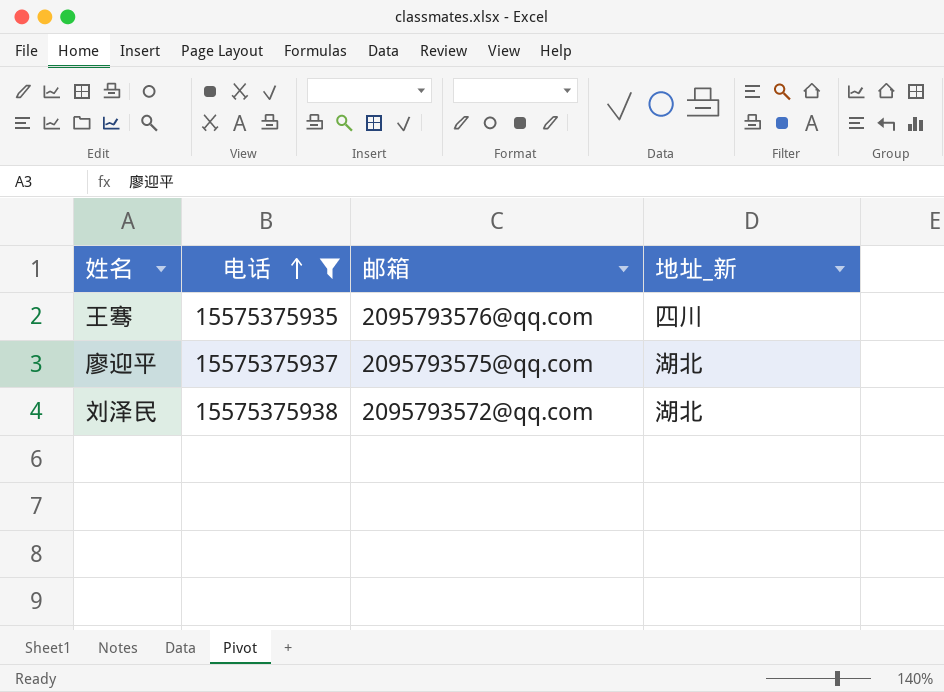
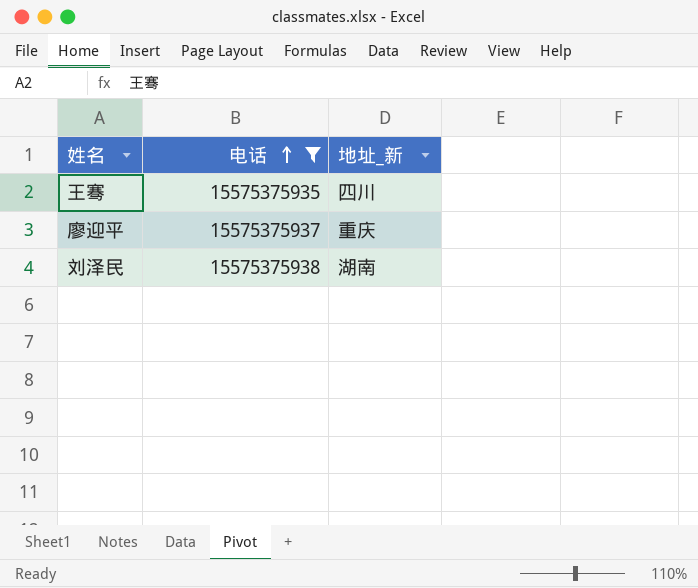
column 邮箱 | position: 3 -> none
廖迎平 | 地址_新: 湖北 -> 重庆
刘泽民 | 地址_新: 湖北 -> 湖南

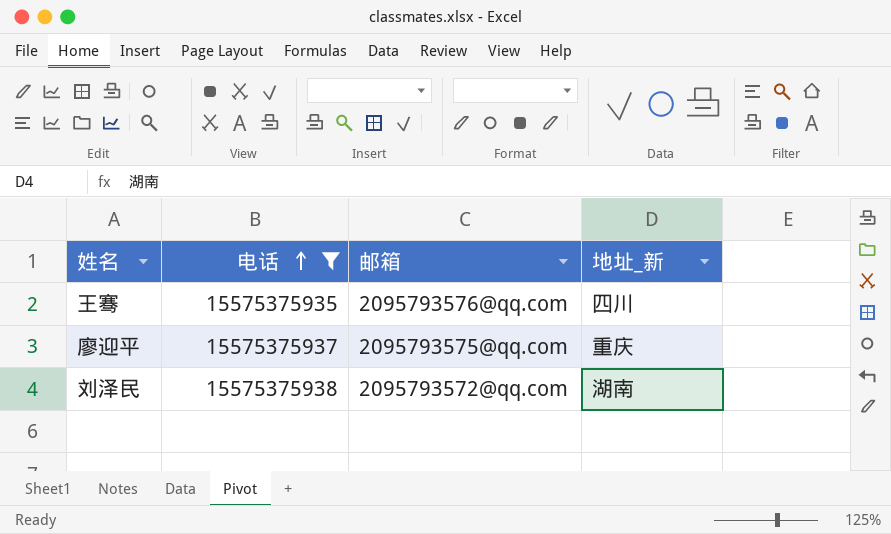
column 邮箱 | position: none -> 3

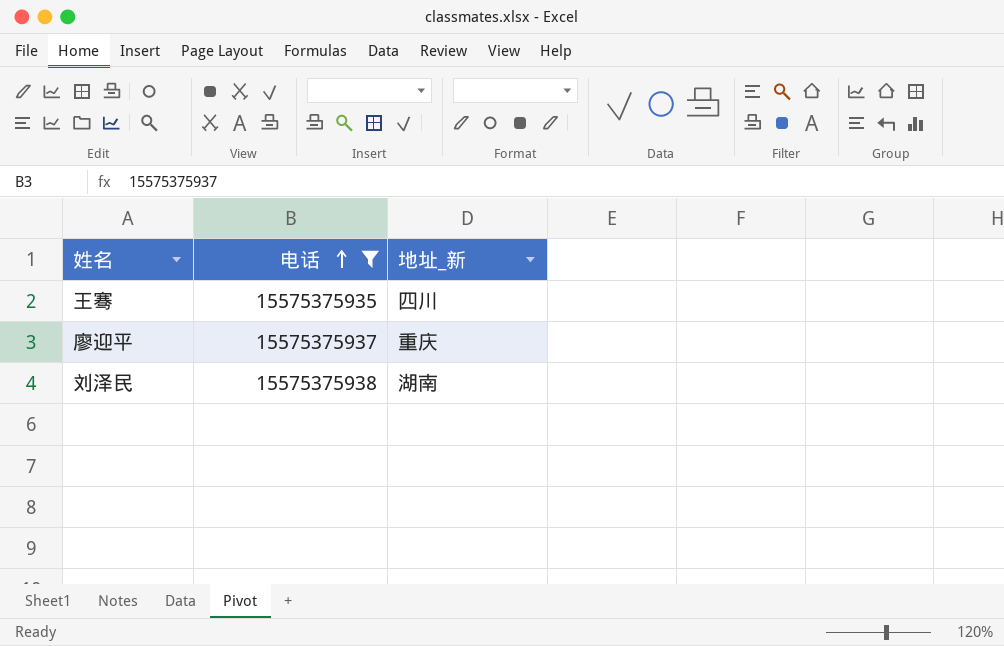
column 邮箱 | position: 3 -> none

